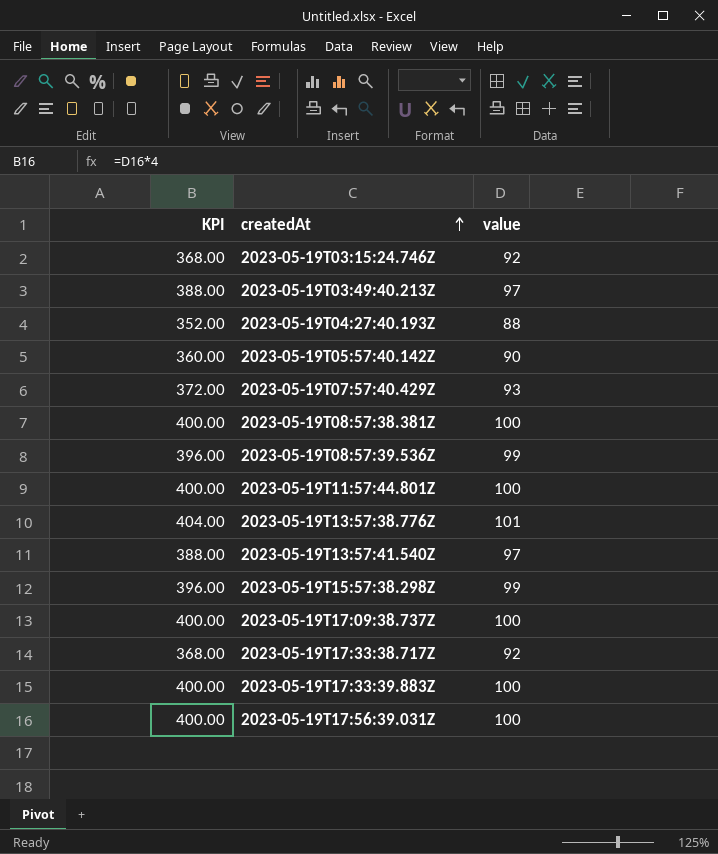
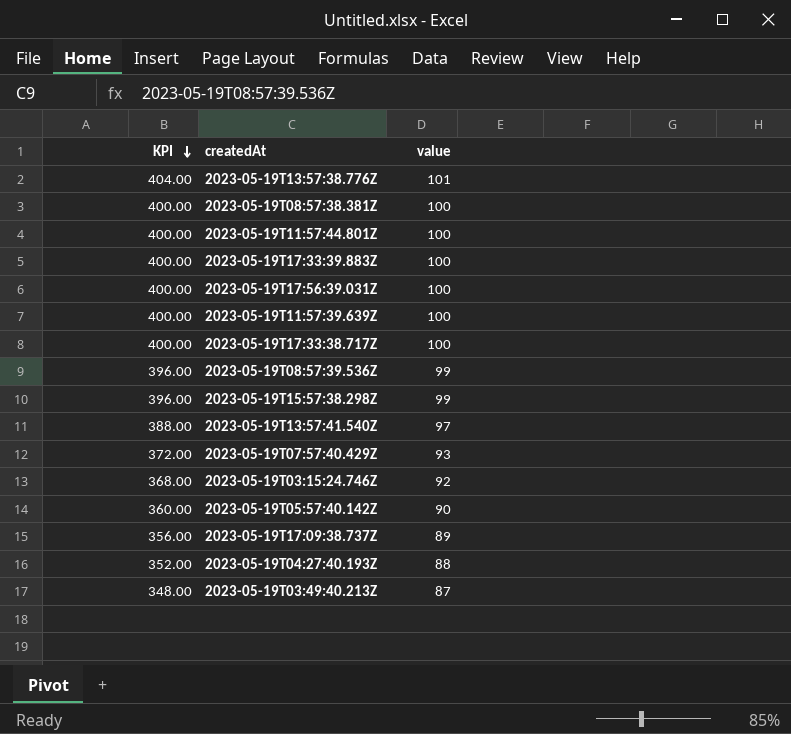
row order: createdAt ascending -> KPI descending
row 2023-05-19T11:57:39.639Z: none -> 400.00 | 100
2023-05-19T17:33:38.717Z | KPI: 368.00 -> 400.00
2023-05-19T17:33:38.717Z | value: 92 -> 100
2023-05-19T17:09:38.737Z | KPI: 400.00 -> 356.00
2023-05-19T17:09:38.737Z | value: 100 -> 89
2023-05-19T03:49:40.213Z | KPI: 388.00 -> 348.00
2023-05-19T03:49:40.213Z | value: 97 -> 87

